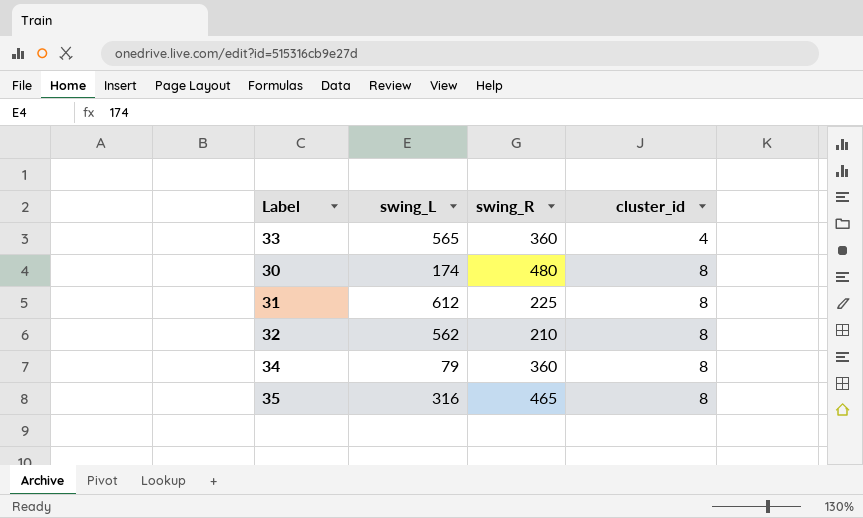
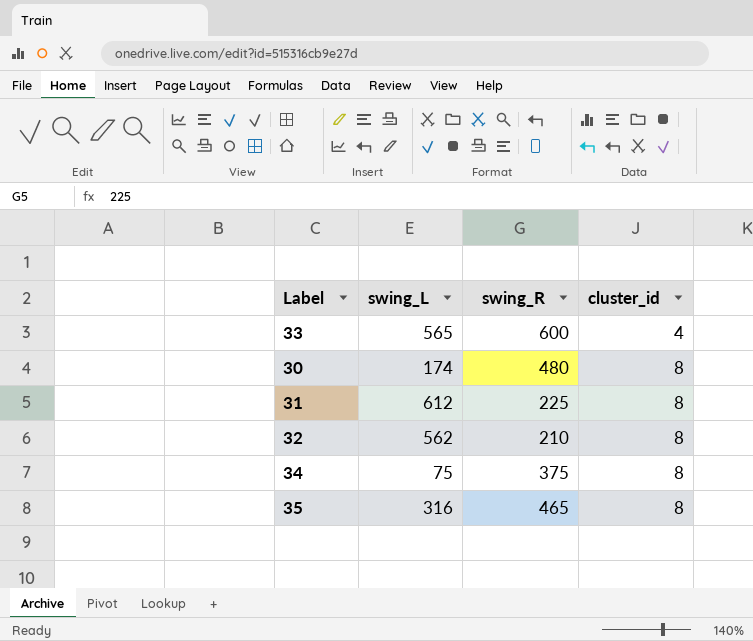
33 | swing_R: 360 -> 600
34 | swing_L: 79 -> 75
34 | swing_R: 360 -> 375

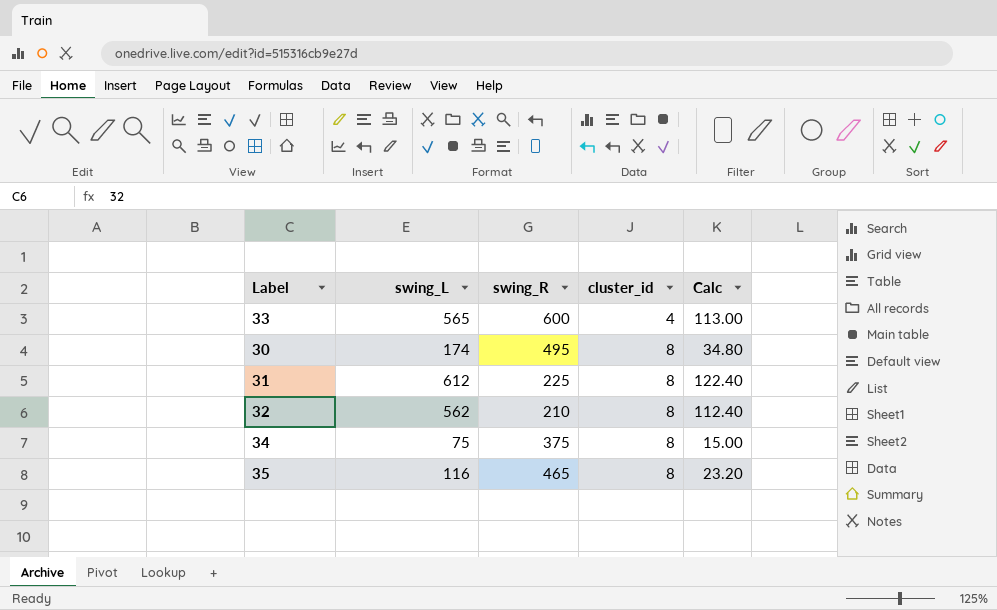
column Calc | formula: none -> [swing_L] * 0.2
30 | swing_R: 480 -> 495
35 | swing_L: 316 -> 116

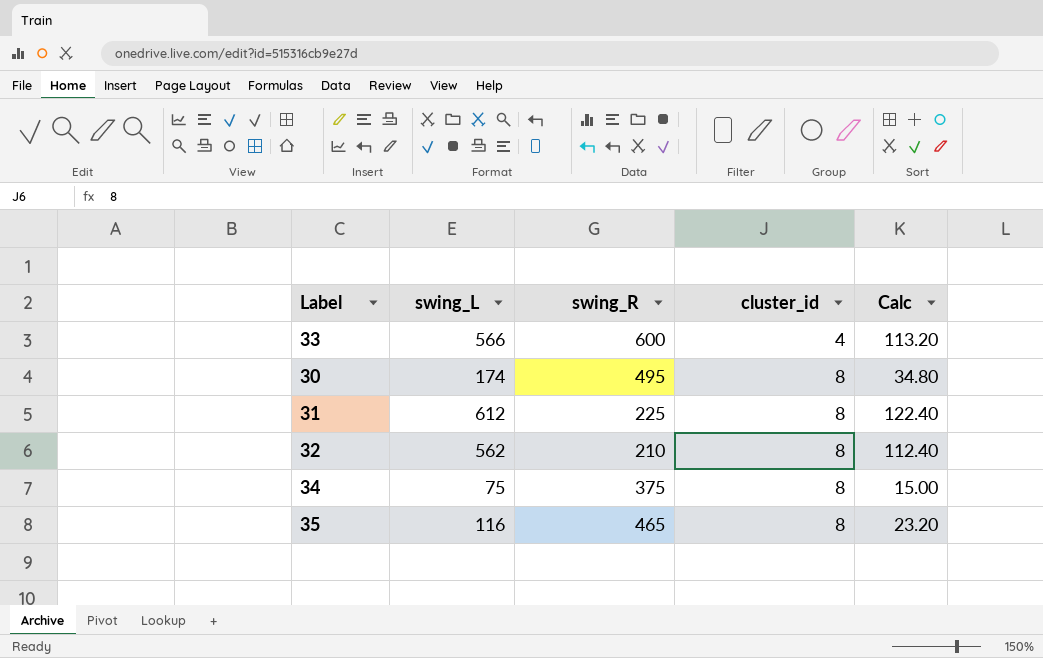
33 | swing_L: 565 -> 566
33 | Calc: 113.00 -> 113.20

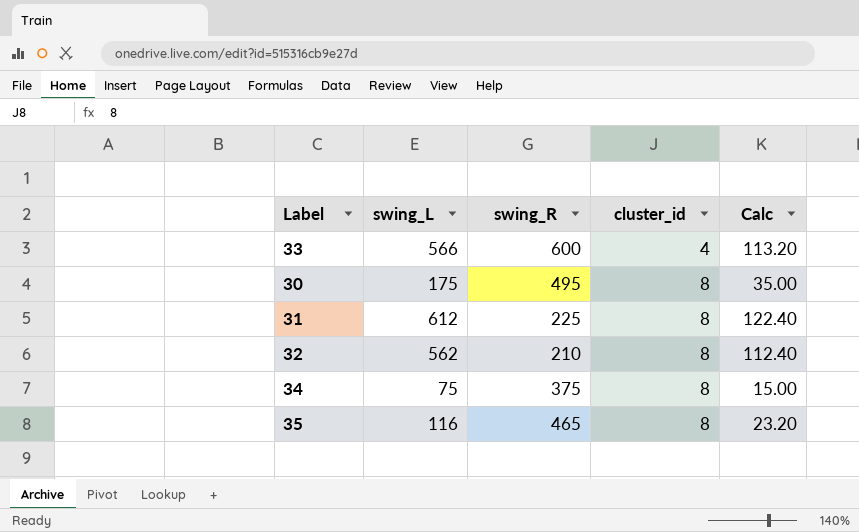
30 | swing_L: 174 -> 175
30 | Calc: 34.80 -> 35.00

